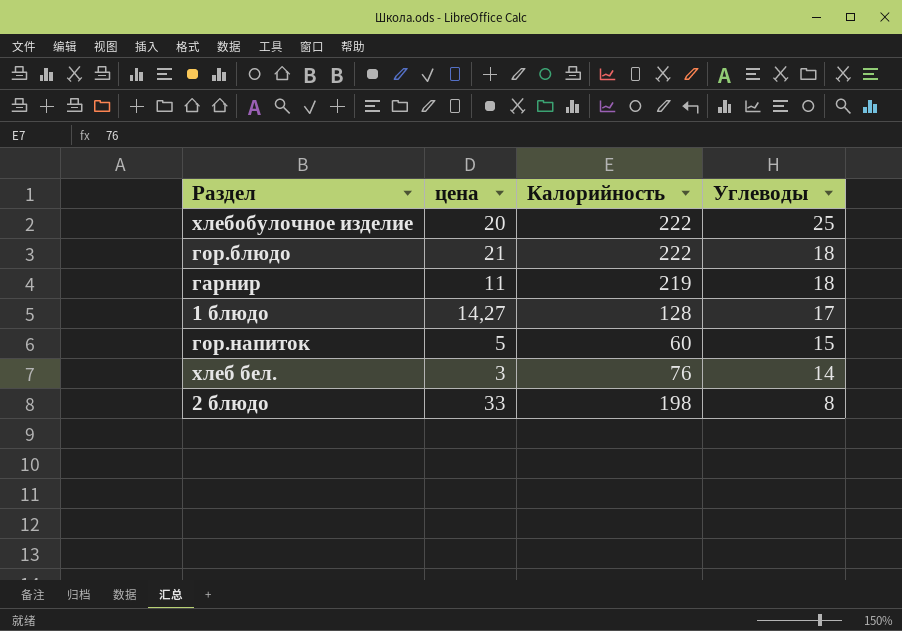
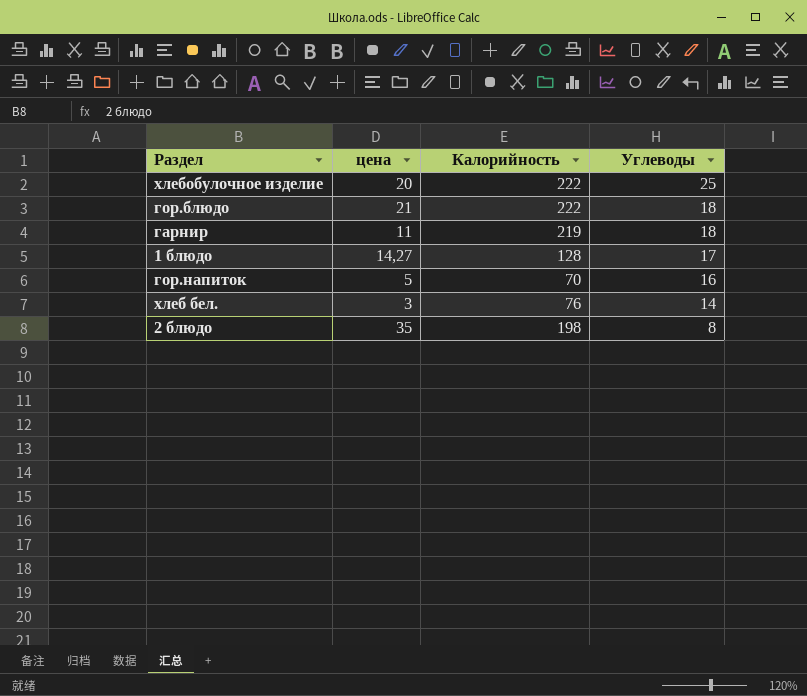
гор.напиток | Калорийность: 60 -> 70
гор.напиток | Углеводы: 15 -> 16
2 блюдо | цена: 33 -> 35

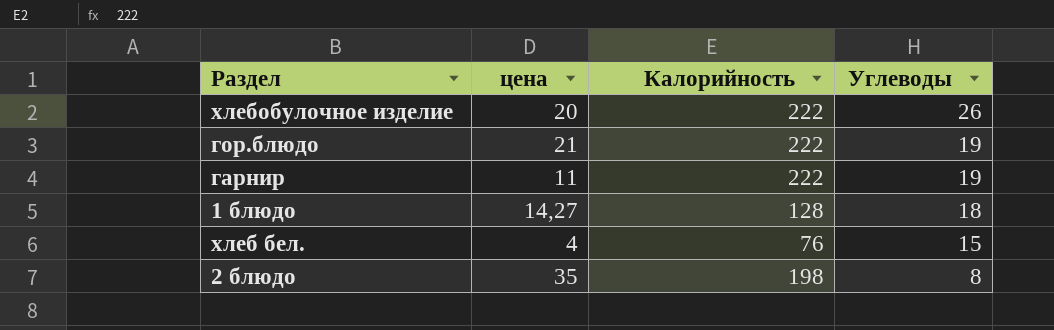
row гор.напиток: 5 | 70 | 16 -> none
хлебобулочное изделие | Углеводы: 25 -> 26
гор.блюдо | Углеводы: 18 -> 19
гарнир | Калорийность: 219 -> 222
гарнир | Углеводы: 18 -> 19
1 блюдо | Углеводы: 17 -> 18
хлеб бел. | цена: 3 -> 4
хлеб бел. | Углеводы: 14 -> 15

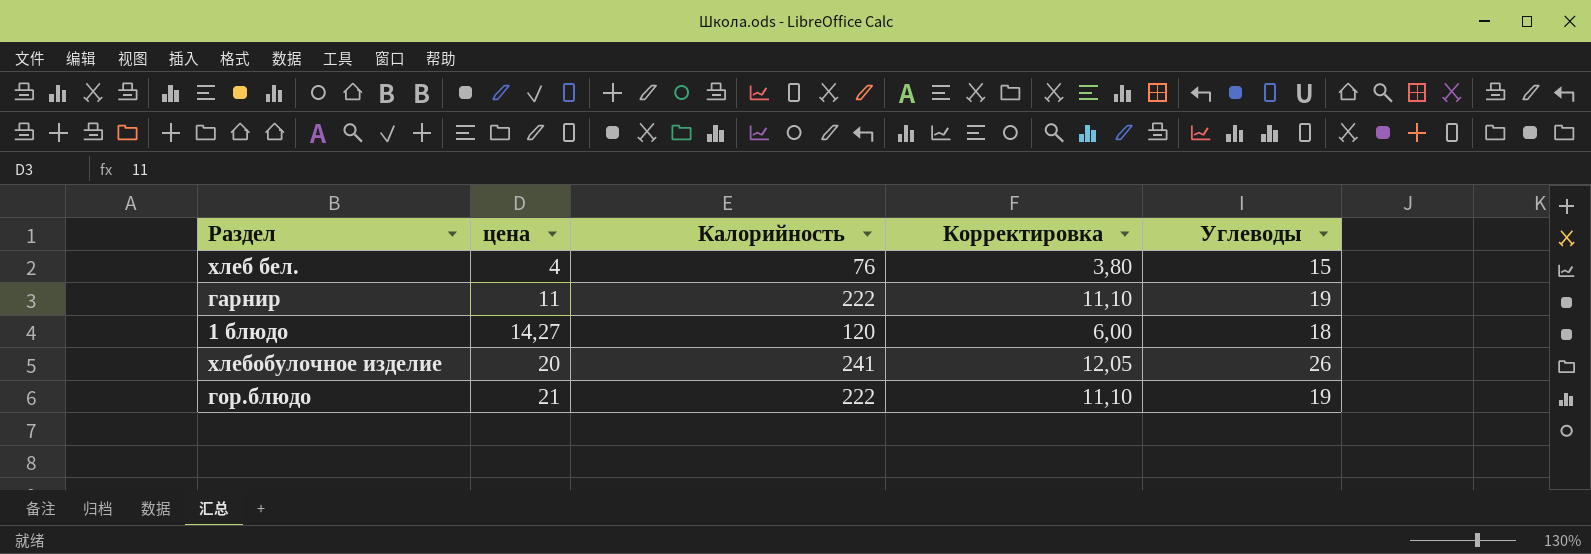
row order: Углеводы descending -> цена ascending
column Корректировка | formula: none -> [Калорийность] * 0,05
row 2 блюдо: 35 | 198 | 8 -> none
1 блюдо | Калорийность: 128 -> 120
хлебобулочное изделие | Калорийность: 222 -> 241

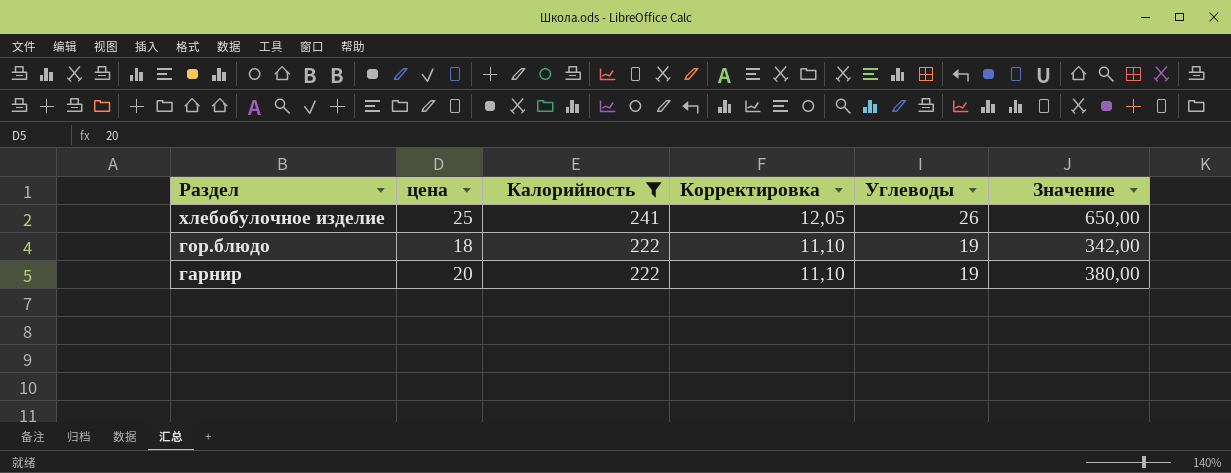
filter: none -> Калорийность >= 222
row order: цена ascending -> Раздел descending
column Значение | formula: none -> [цена] * [Углеводы]
хлебобулочное изделие | цена: 20 -> 25
гор.блюдо | цена: 21 -> 18
гарнир | цена: 11 -> 20

